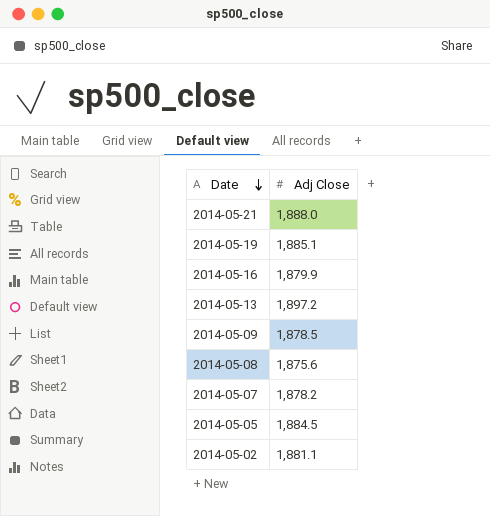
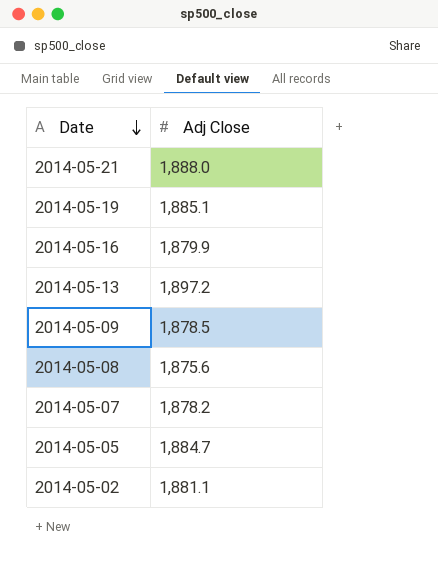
2014-05-05 | Adj Close: 1,884.5 -> 1,884.7

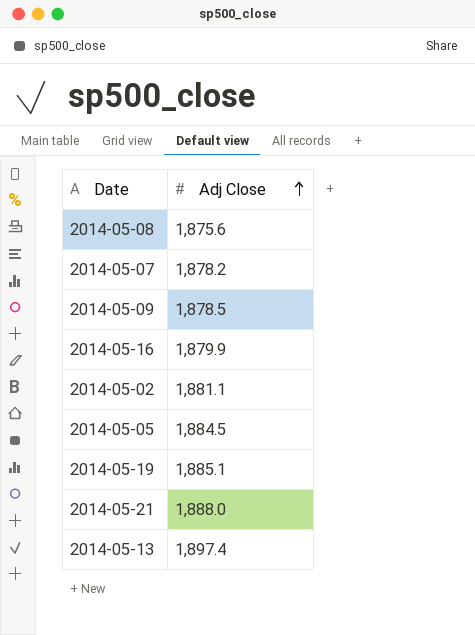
row order: Date descending -> Adj Close ascending
2014-05-05 | Adj Close: 1,884.7 -> 1,884.5
2014-05-13 | Adj Close: 1,897.2 -> 1,897.4

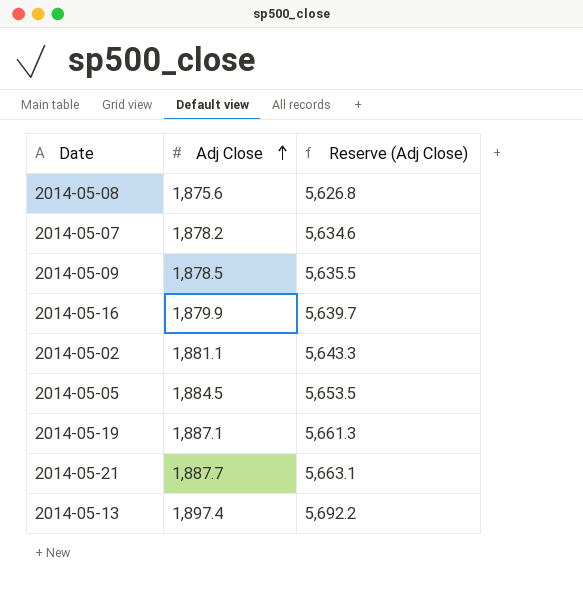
column Reserve (Adj Close) | formula: none -> [Adj Close] * 3
2014-05-19 | Adj Close: 1,885.1 -> 1,887.1
2014-05-21 | Adj Close: 1,888.0 -> 1,887.7

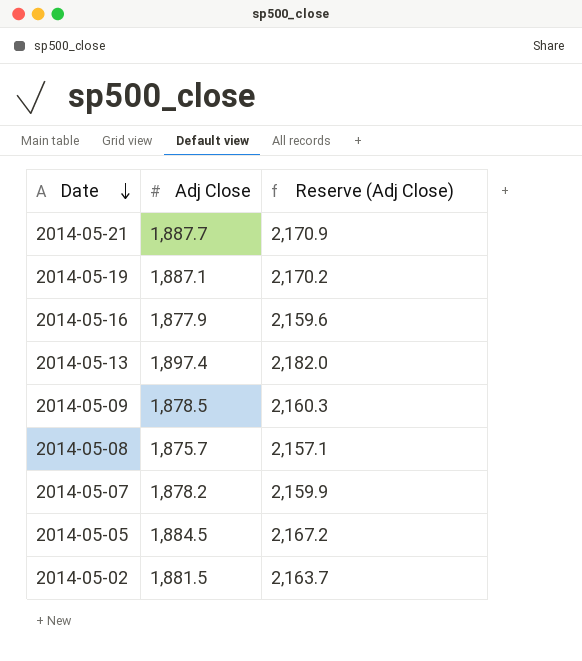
row order: Adj Close ascending -> Date descending
column Reserve (Adj Close) | formula: [Adj Close] * 3 -> [Adj Close] * 1.15
2014-05-16 | Adj Close: 1,879.9 -> 1,877.9
2014-05-08 | Adj Close: 1,875.6 -> 1,875.7
2014-05-02 | Adj Close: 1,881.1 -> 1,881.5

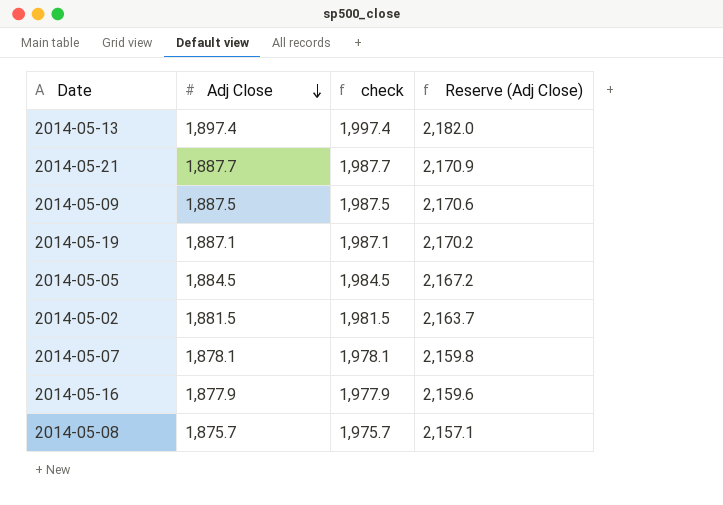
row order: Date descending -> Adj Close descending
column check | formula: none -> [Adj Close] + 100
2014-05-09 | Adj Close: 1,878.5 -> 1,887.5
2014-05-09 | Reserve (Adj Close): 2,160.3 -> 2,170.6
2014-05-07 | Adj Close: 1,878.2 -> 1,878.1
2014-05-07 | Reserve (Adj Close): 2,159.9 -> 2,159.8

